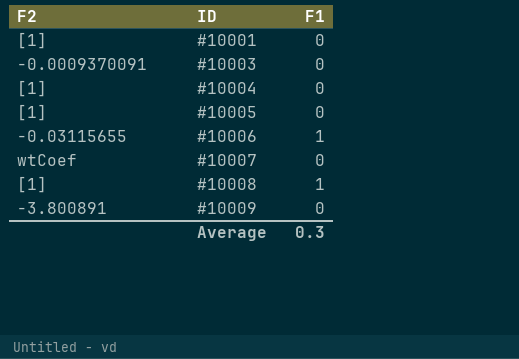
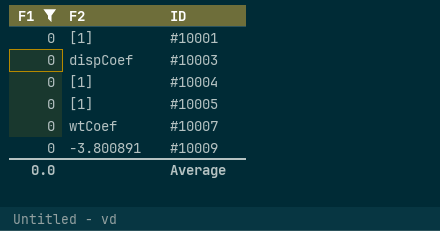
filter: none -> F1 = 0
column F1 | position: 3 -> 1
#10003 | F2: -0.0009370091 -> dispCoef
Average | F1: 0.3 -> 0.0

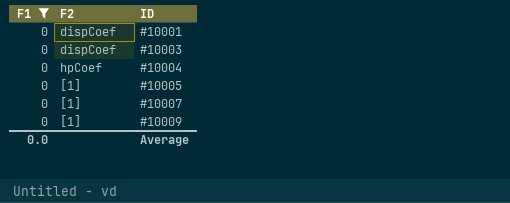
#10001 | F2: [1] -> dispCoef
#10004 | F2: [1] -> hpCoef
#10007 | F2: wtCoef -> [1]
#10009 | F2: -3.800891 -> [1]

